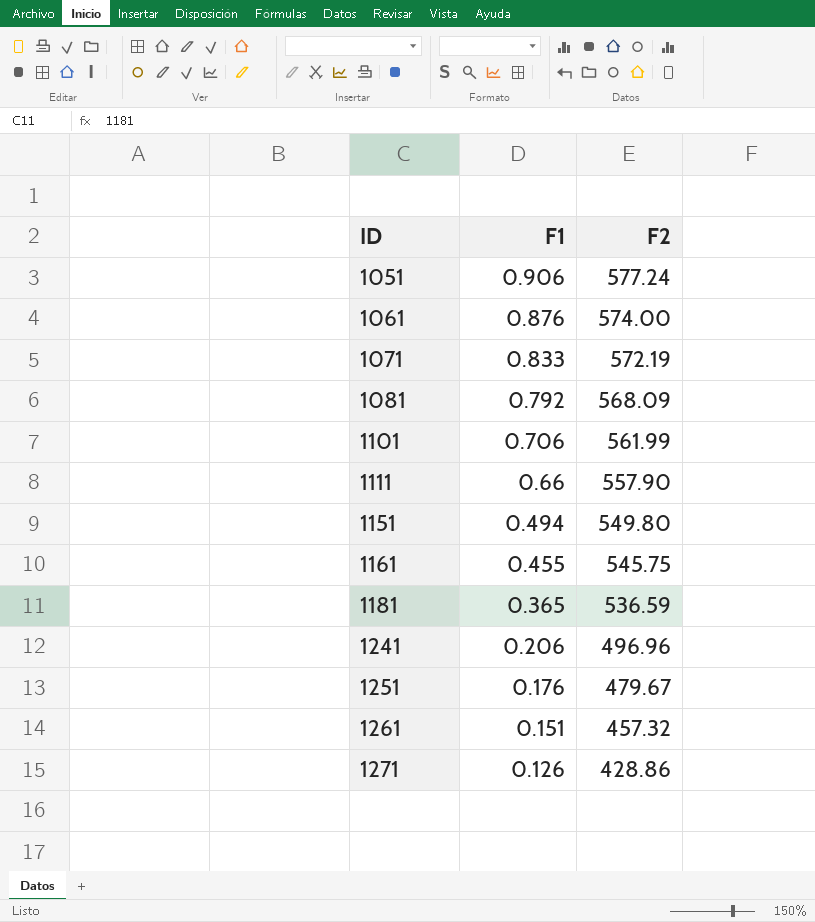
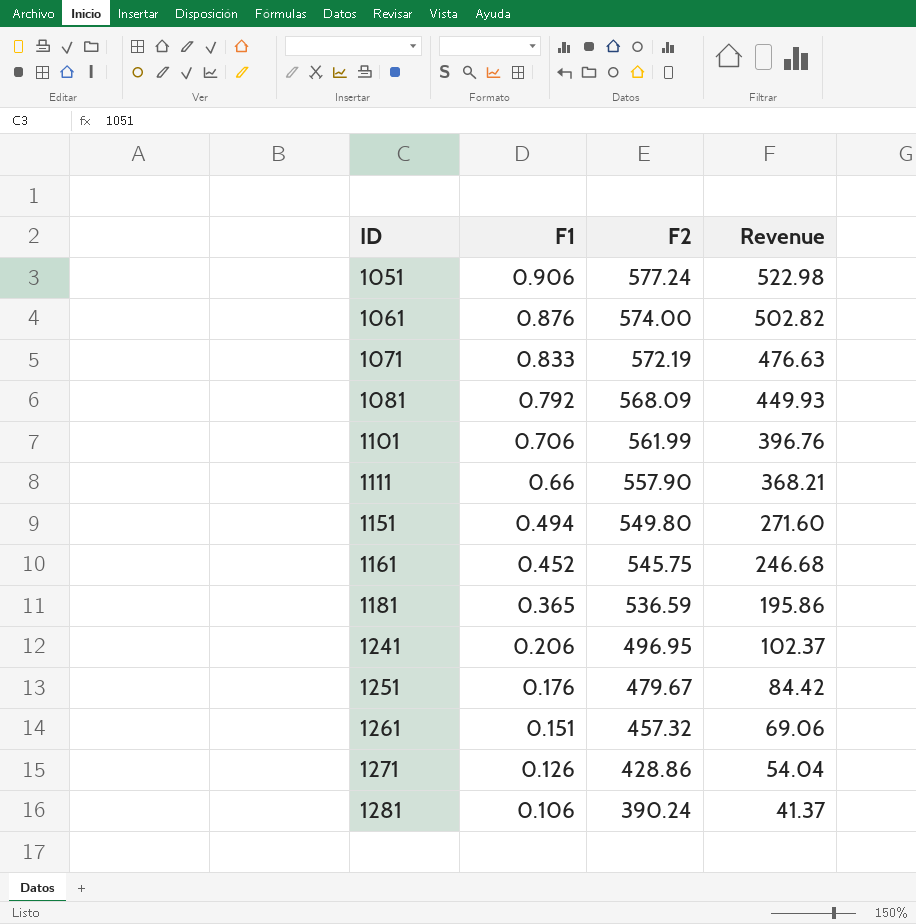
column Revenue | formula: none -> [F1] * [F2]
1161 | F1: 0.455 -> 0.452
1241 | F2: 496.96 -> 496.95
row 1281: none -> 0.106 | 390.24 | 41.37

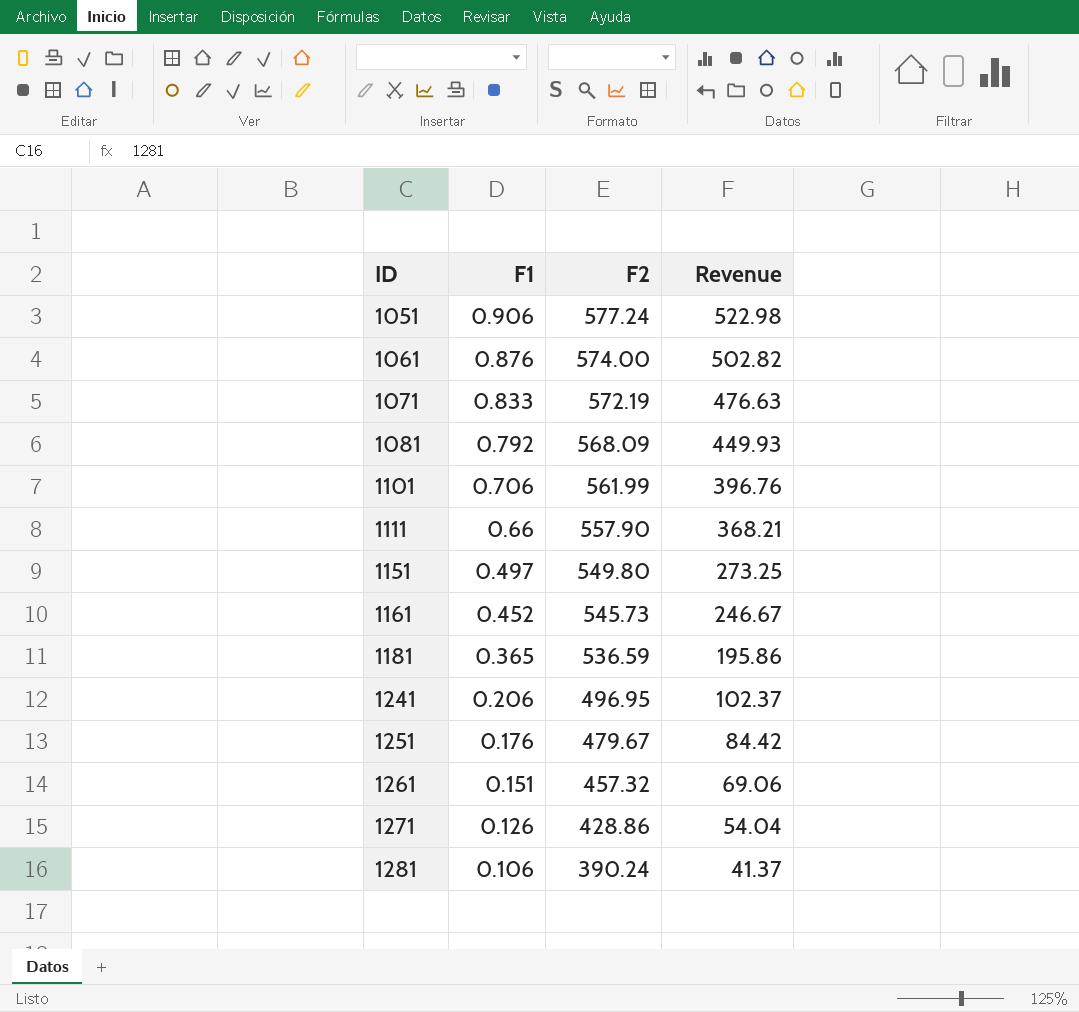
1151 | F1: 0.494 -> 0.497
1151 | Revenue: 271.60 -> 273.25
1161 | F2: 545.75 -> 545.73
1161 | Revenue: 246.68 -> 246.67

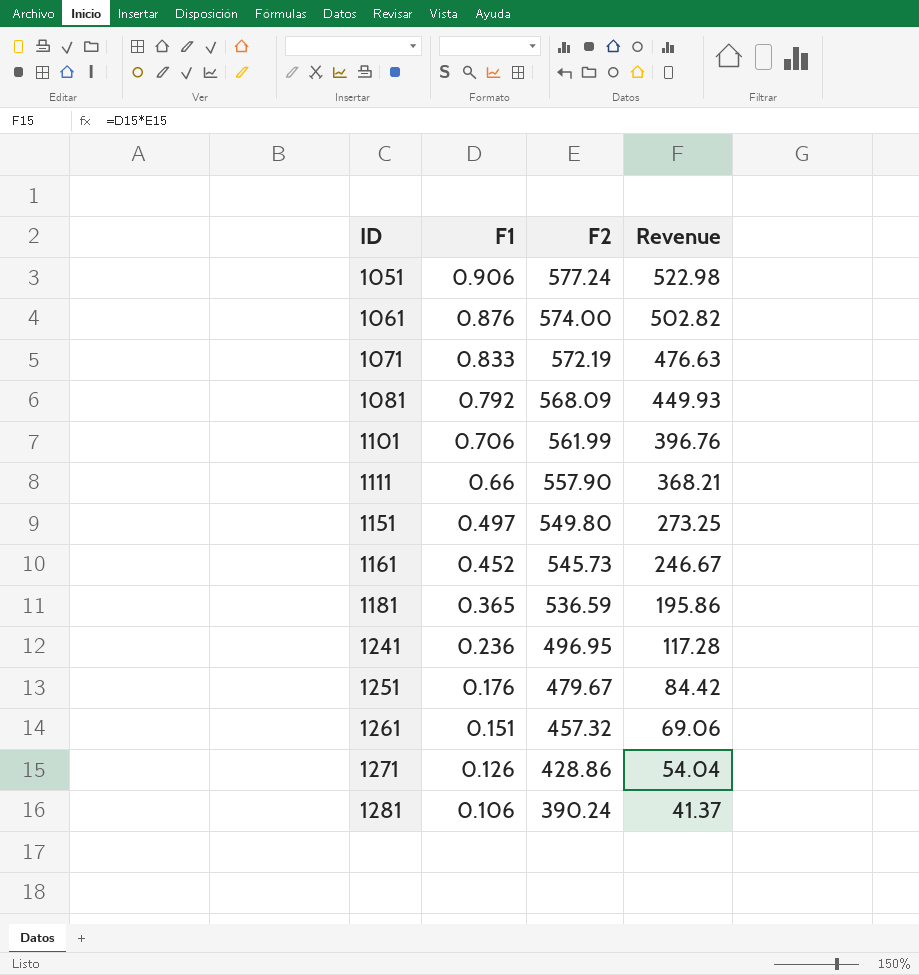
1241 | F1: 0.206 -> 0.236
1241 | Revenue: 102.37 -> 117.28

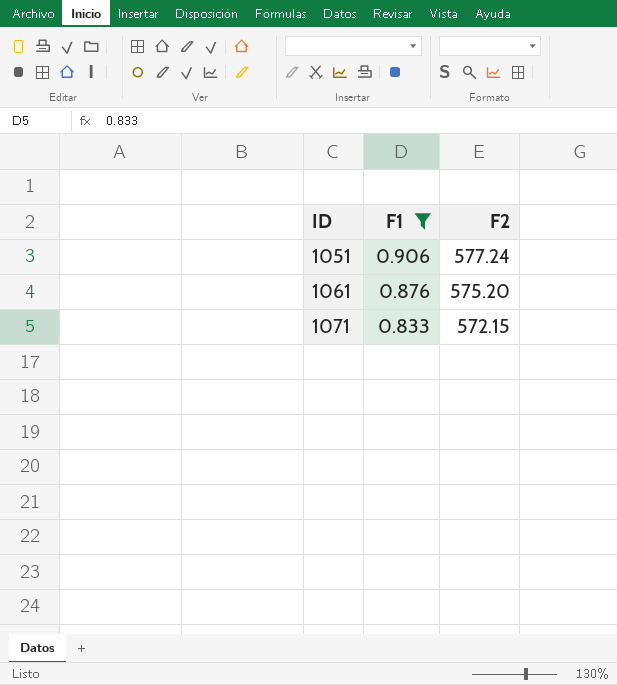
filter: none -> F1 >= 0.833
column Revenue | formula: [F1] * [F2] -> none
1061 | F2: 574.00 -> 575.20
1071 | F2: 572.19 -> 572.15

